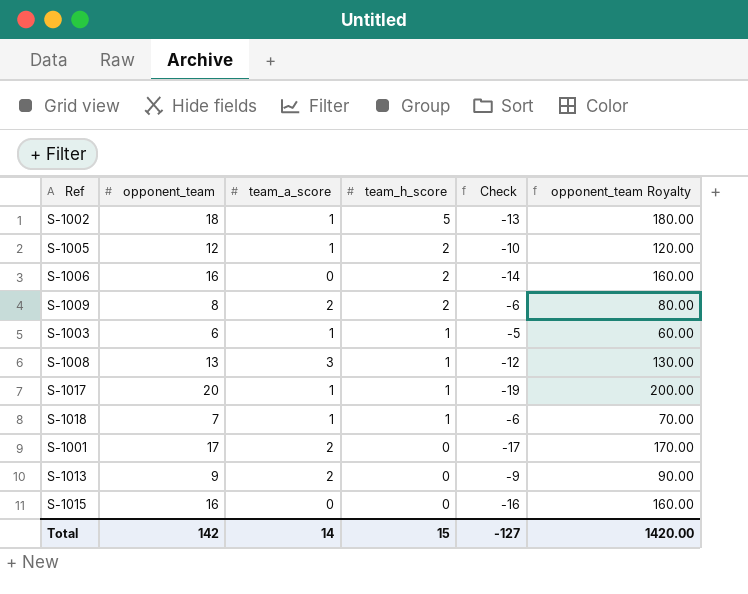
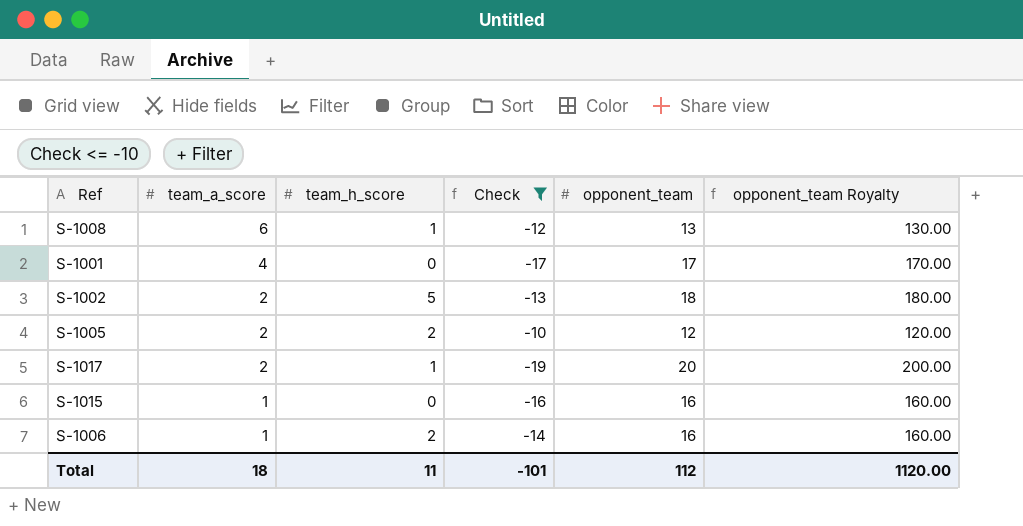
filter: none -> Check <= -10
row order: team_h_score descending -> team_a_score descending
column opponent_team | position: 2 -> 5
S-1008 | team_a_score: 3 -> 6
S-1001 | team_a_score: 2 -> 4
S-1002 | team_a_score: 1 -> 2
S-1005 | team_a_score: 1 -> 2
S-1017 | team_a_score: 1 -> 2
S-1015 | team_a_score: 0 -> 1
S-1006 | team_a_score: 0 -> 1
Total | team_a_score: 14 -> 18
Total | team_h_score: 15 -> 11
Total | Check: -127 -> -101
Total | opponent_team: 142 -> 112
Total | opponent_team Royalty: 1420.00 -> 1120.00

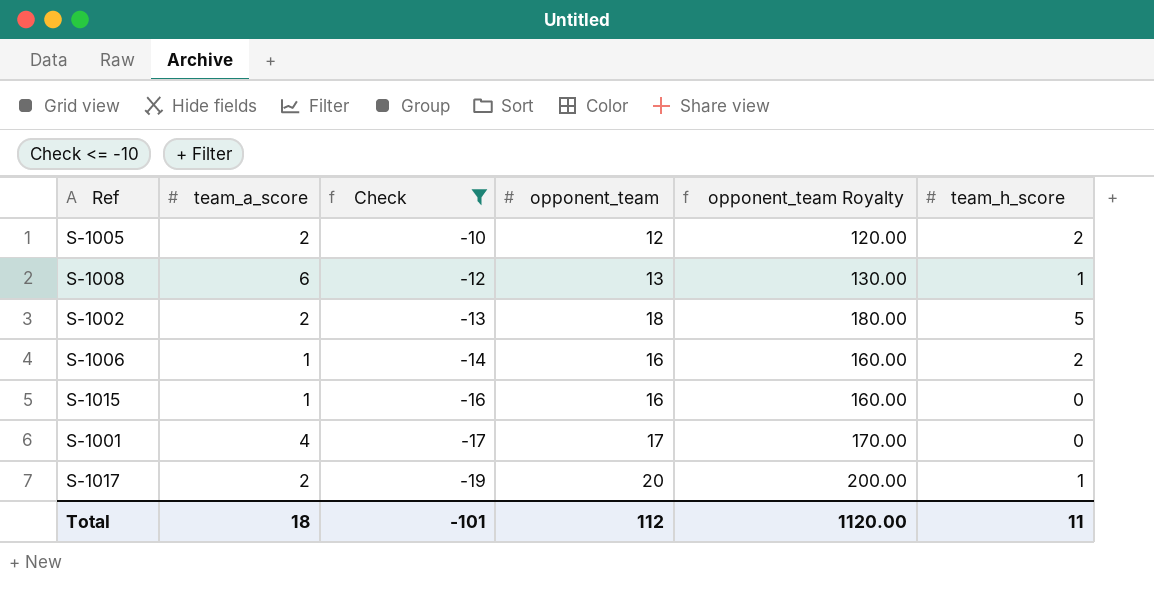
row order: team_a_score descending -> Check descending
column team_h_score | position: 3 -> 6

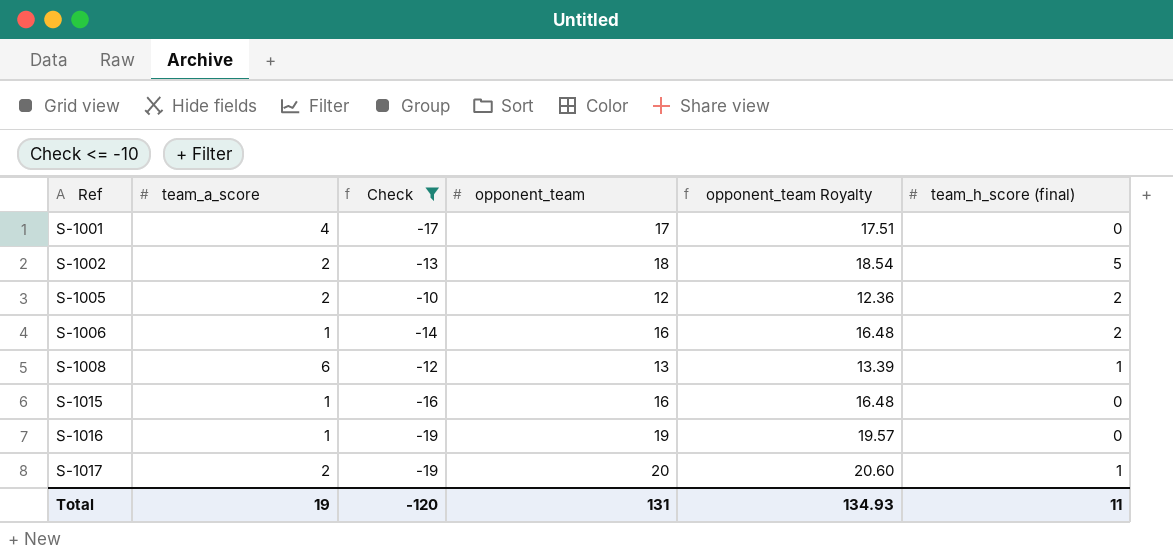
row order: Check descending -> Ref ascending
column opponent_team Royalty | formula: [opponent_team] * 10 -> [opponent_team] * 1.03
column name: team_h_score -> team_h_score (final)
row S-1016: none -> 1 | -19 | 19 | 19.57 | 0
Total | team_a_score: 18 -> 19
Total | Check: -101 -> -120
Total | opponent_team: 112 -> 131
Total | opponent_team Royalty: 1120.00 -> 134.93

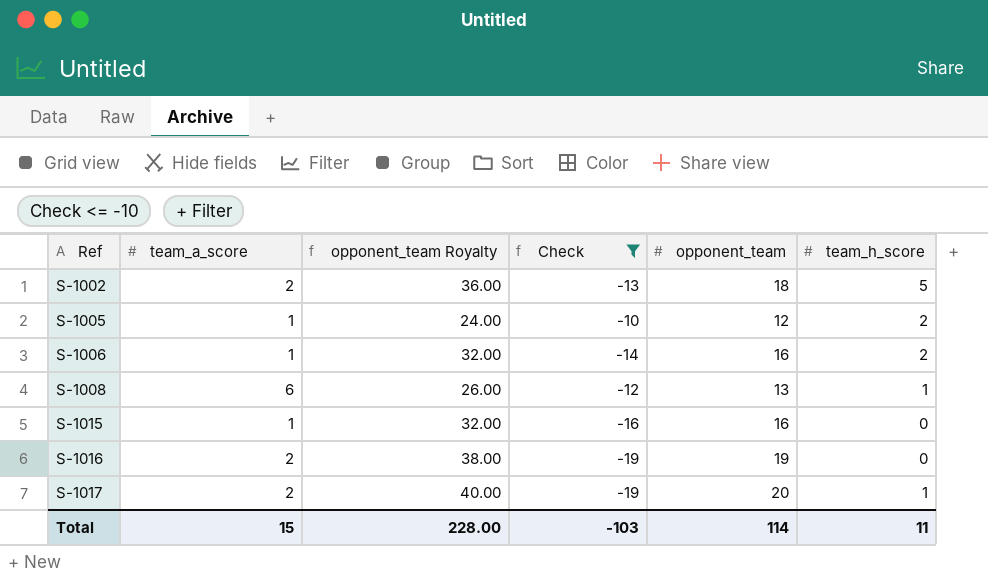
column opponent_team Royalty | formula: [opponent_team] * 1.03 -> [opponent_team] * 2
column opponent_team Royalty | position: 5 -> 3
column name: team_h_score (final) -> team_h_score
row S-1001: 4 | -17 | 17 | 17.51 | 0 -> none
S-1005 | team_a_score: 2 -> 1
S-1016 | team_a_score: 1 -> 2
Total | team_a_score: 19 -> 15
Total | opponent_team Royalty: 134.93 -> 228.00
Total | Check: -120 -> -103
Total | opponent_team: 131 -> 114

